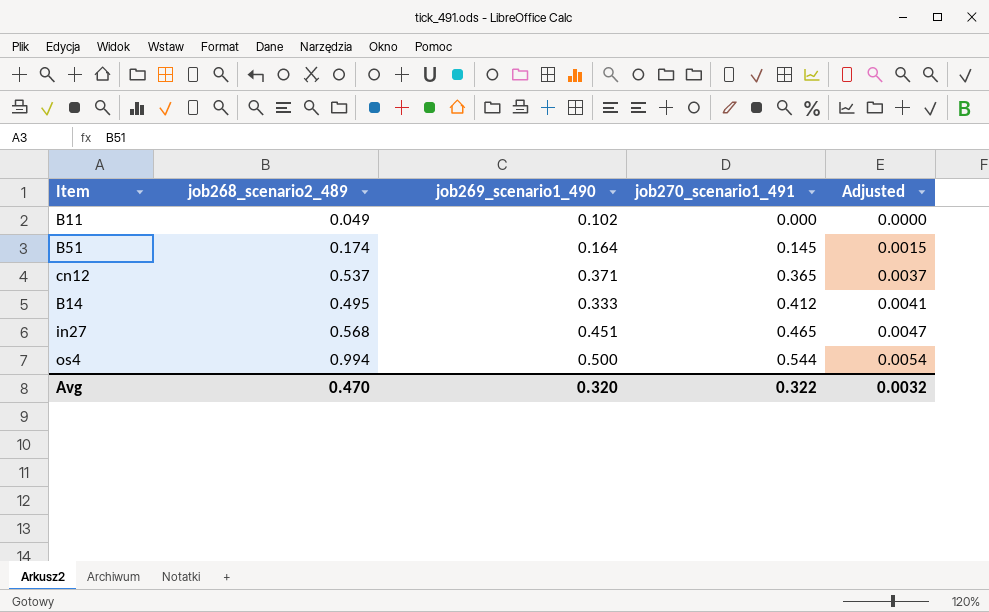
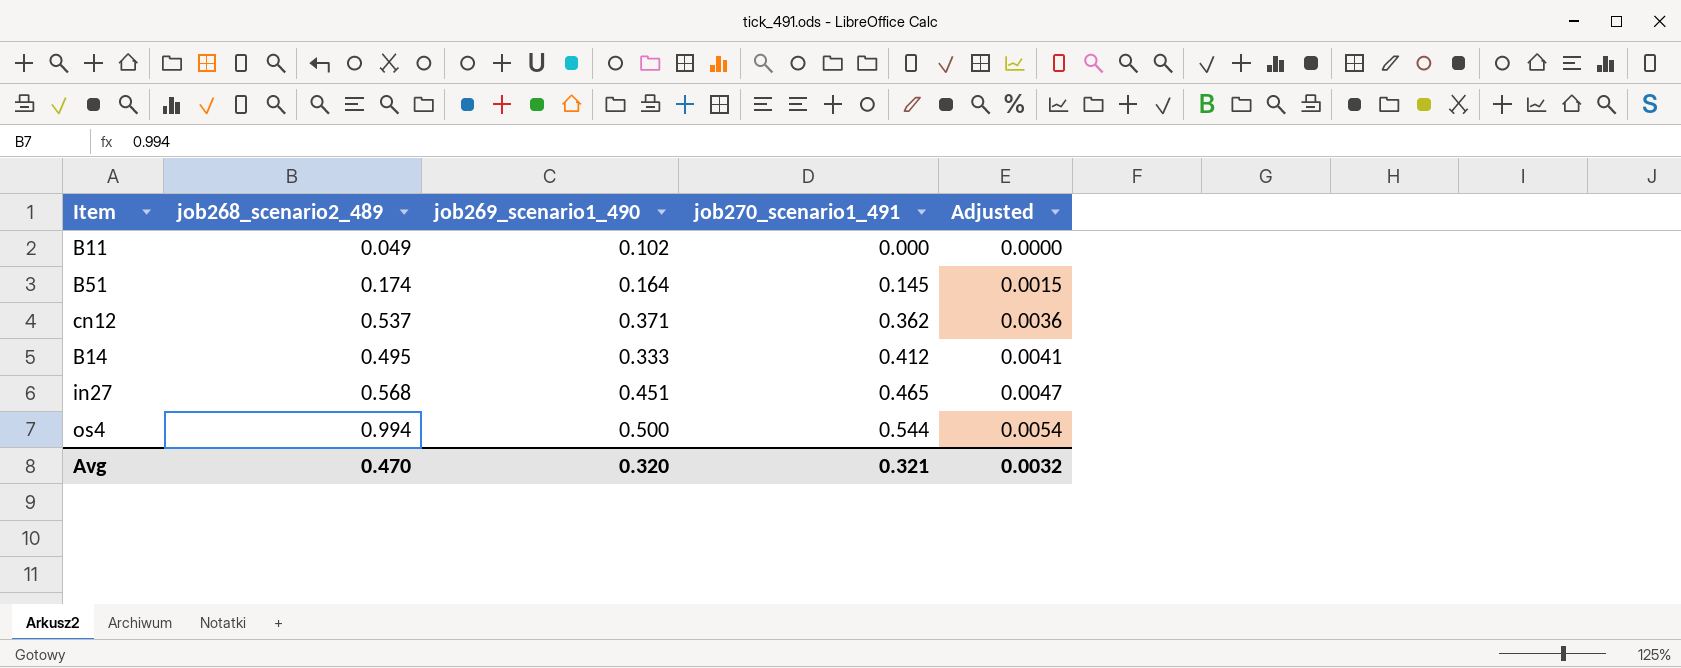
cn12 | job270_scenario1_491: 0.365 -> 0.362
cn12 | Adjusted: 0.0037 -> 0.0036
Avg | job270_scenario1_491: 0.322 -> 0.321

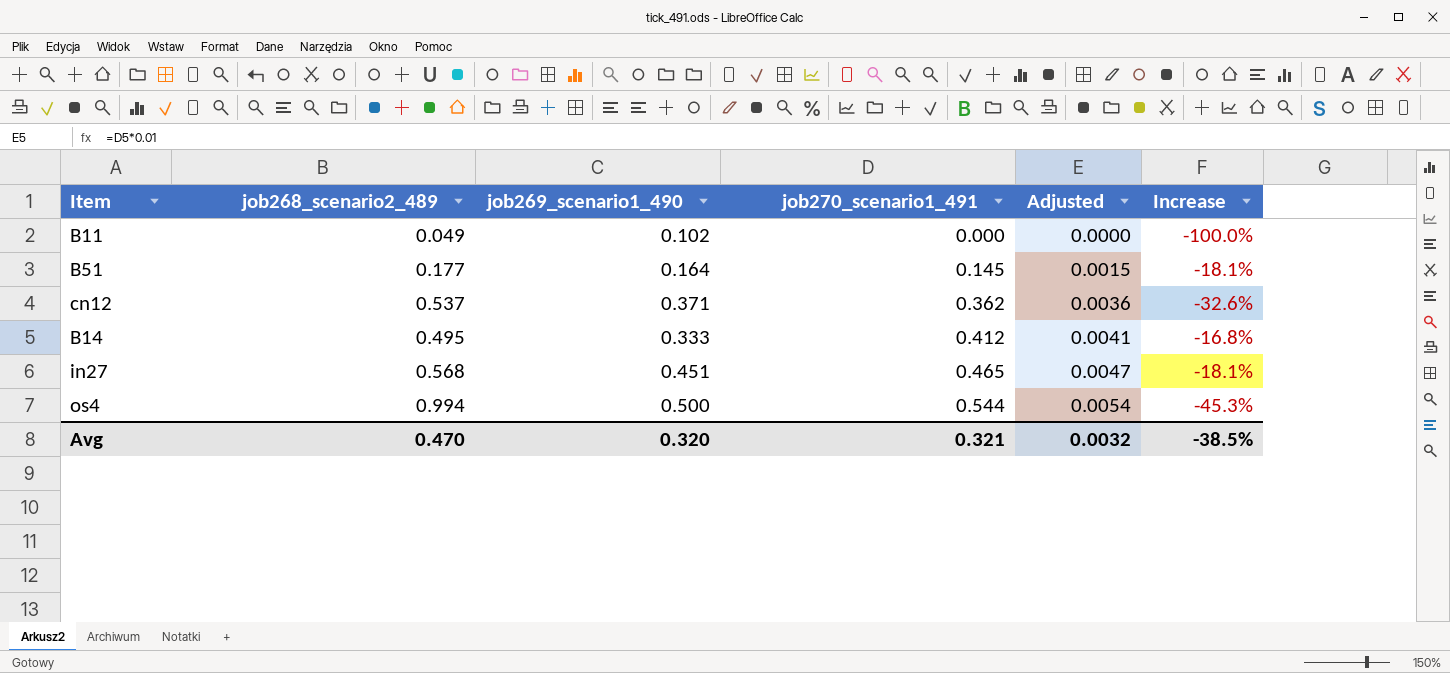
column Increase | formula: none -> ([job270_scenario1_491] - [job268_scenario2_489]) / [job268_scenario2_489]
B51 | job268_scenario2_489: 0.174 -> 0.177

